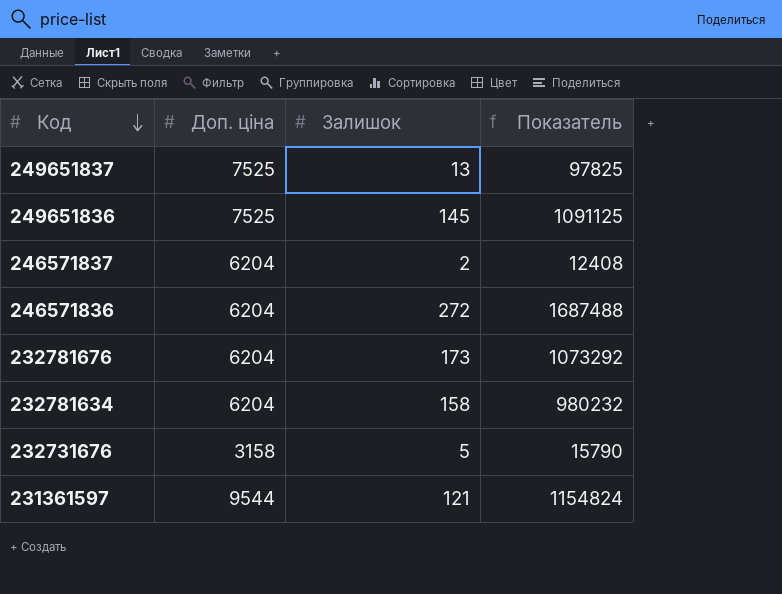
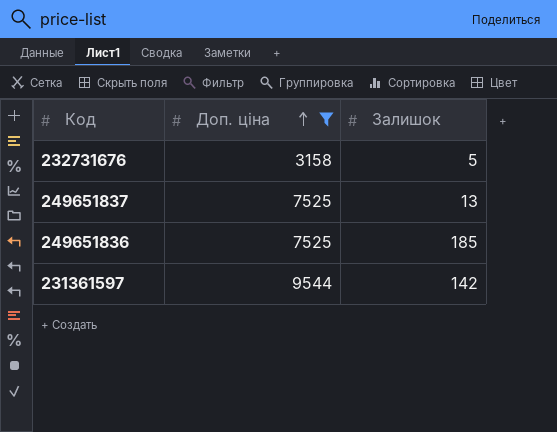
filter: none -> Доп. ціна != 6204
row order: Код descending -> Доп. ціна ascending
column Показатель | formula: [Доп. ціна] * [Залишок] -> none
249651836 | Залишок: 145 -> 185
231361597 | Залишок: 121 -> 142

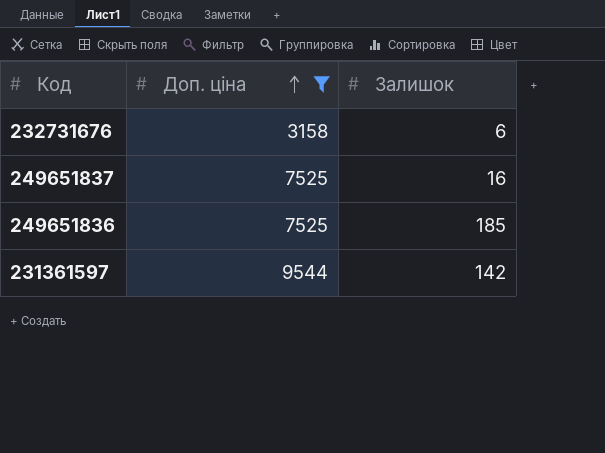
232731676 | Залишок: 5 -> 6
249651837 | Залишок: 13 -> 16

